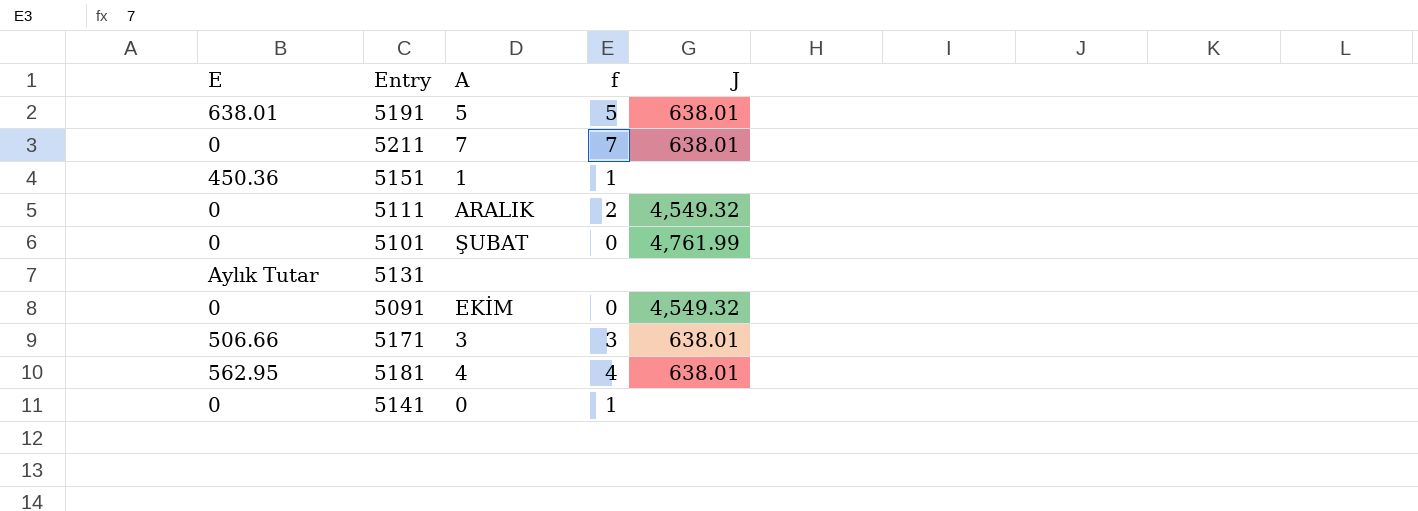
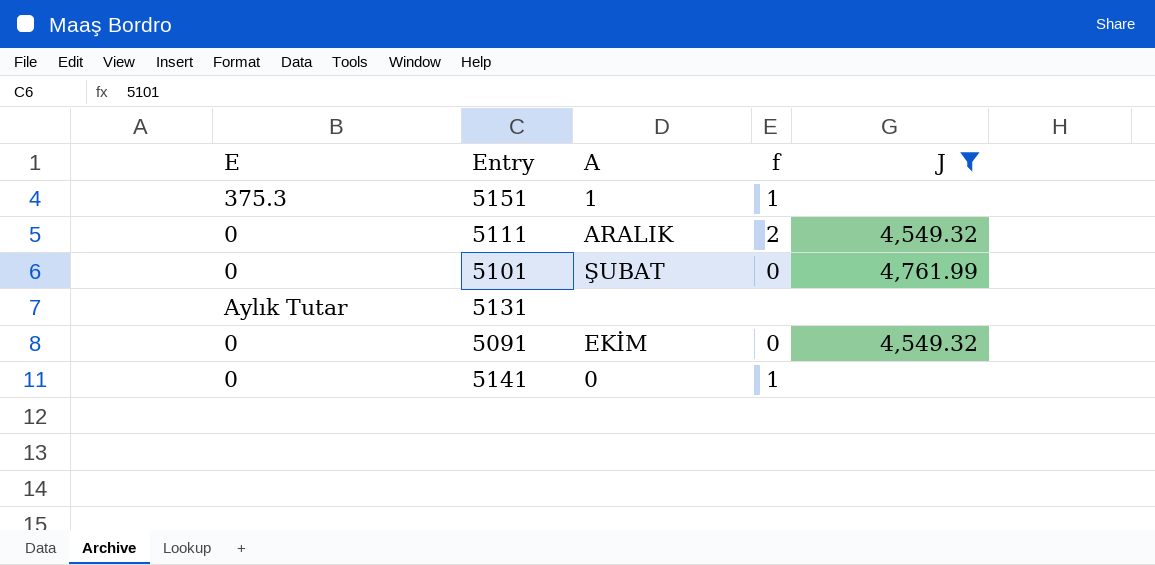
filter: none -> J != 638.01
5151 | E: 450.36 -> 375.3

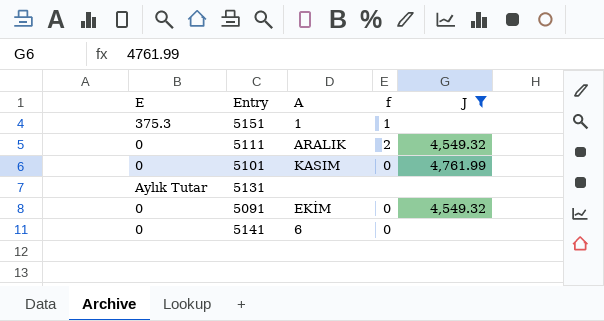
5101 | A: ŞUBAT -> KASIM
5141 | A: 0 -> 6
5141 | f: 1 -> 0

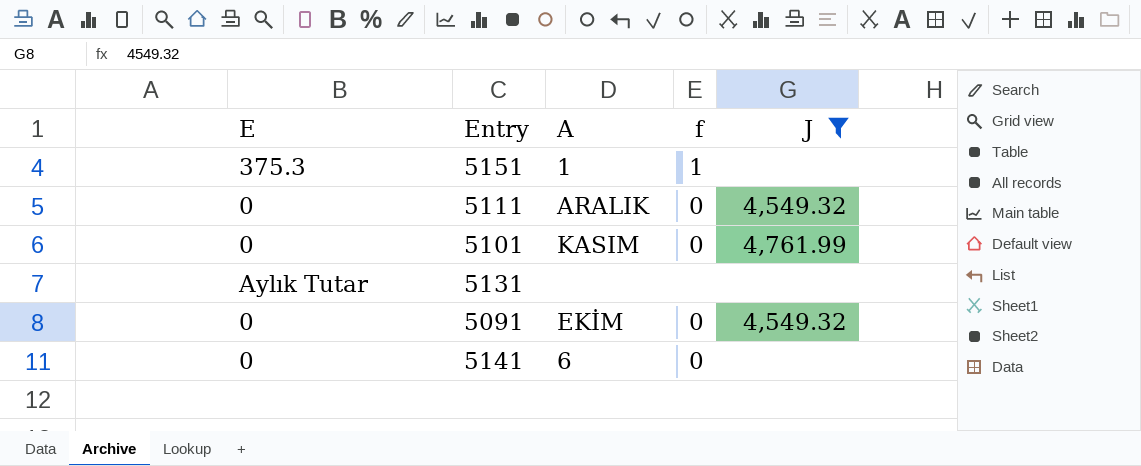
5111 | f: 2 -> 0

